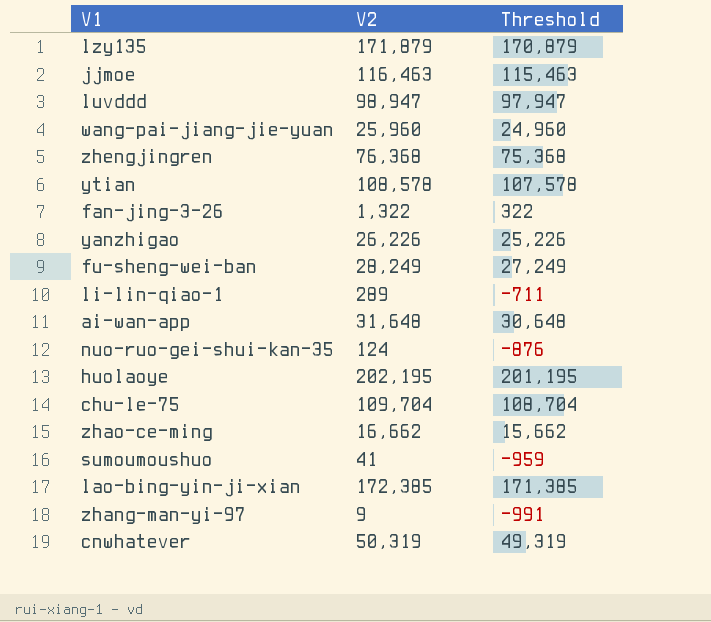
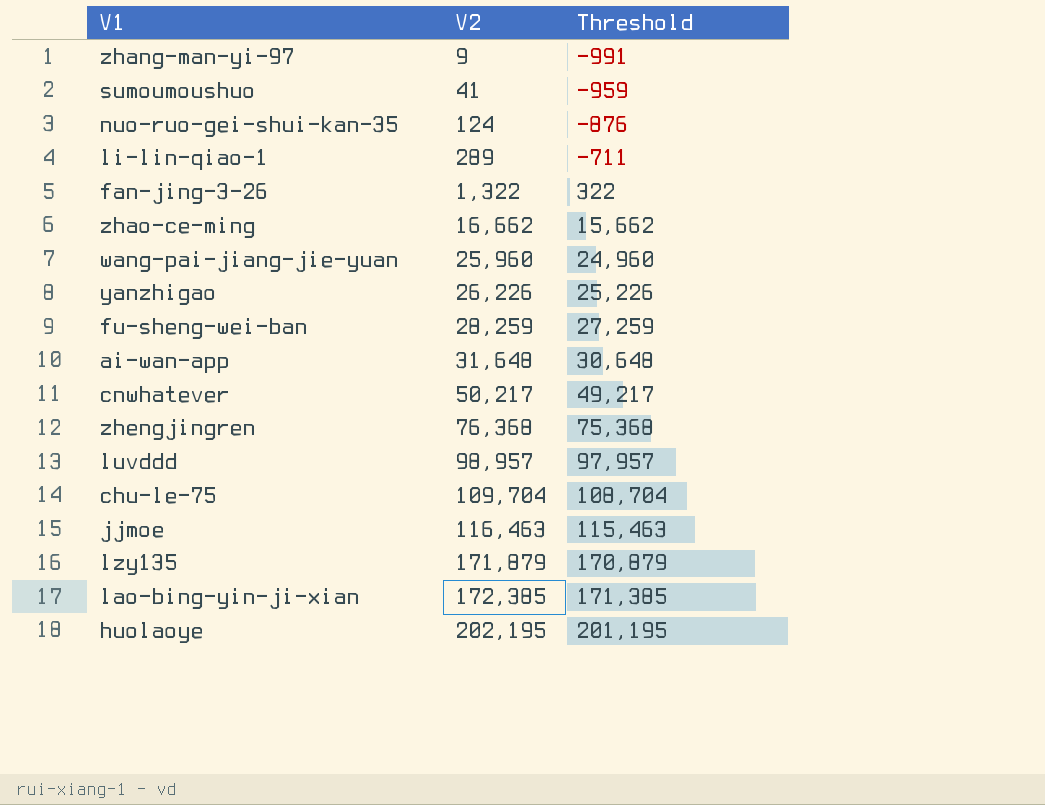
row order: none -> V2 ascending
row ytian: 108,578 | 107,578 -> none
fu-sheng-wei-ban | V2: 28,249 -> 28,259
fu-sheng-wei-ban | Threshold: 27,249 -> 27,259
cnwhatever | V2: 50,319 -> 50,217
cnwhatever | Threshold: 49,319 -> 49,217
luvddd | V2: 98,947 -> 98,957
luvddd | Threshold: 97,947 -> 97,957

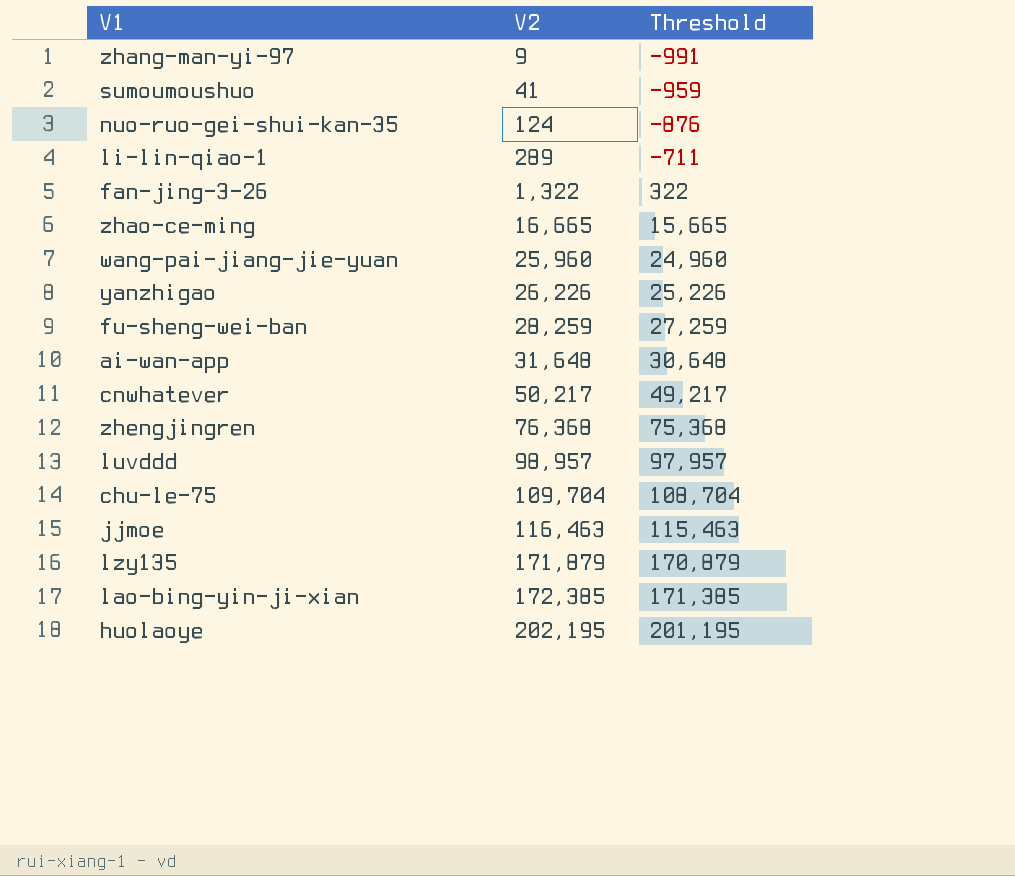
zhao-ce-ming | V2: 16,662 -> 16,665
zhao-ce-ming | Threshold: 15,662 -> 15,665

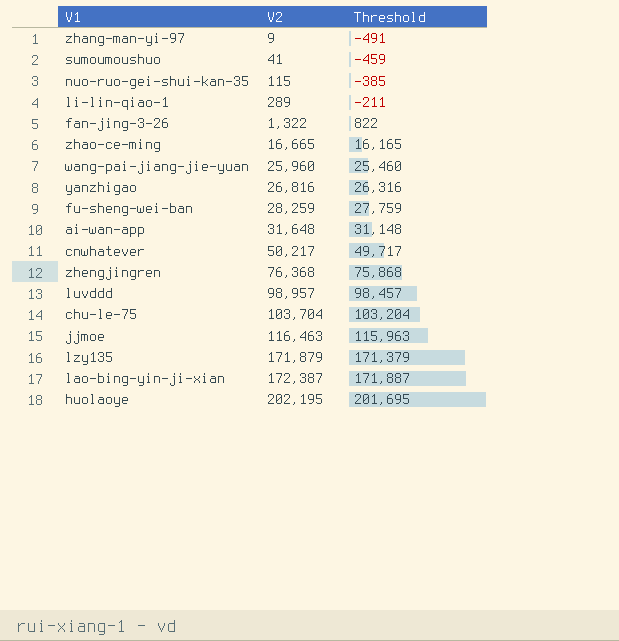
column Threshold | formula: [V2] - 1000 -> [V2] - 500
nuo-ruo-gei-shui-kan-35 | V2: 124 -> 115
yanzhigao | V2: 26,226 -> 26,816
chu-le-75 | V2: 109,704 -> 103,704
lao-bing-yin-ji-xian | V2: 172,385 -> 172,387

